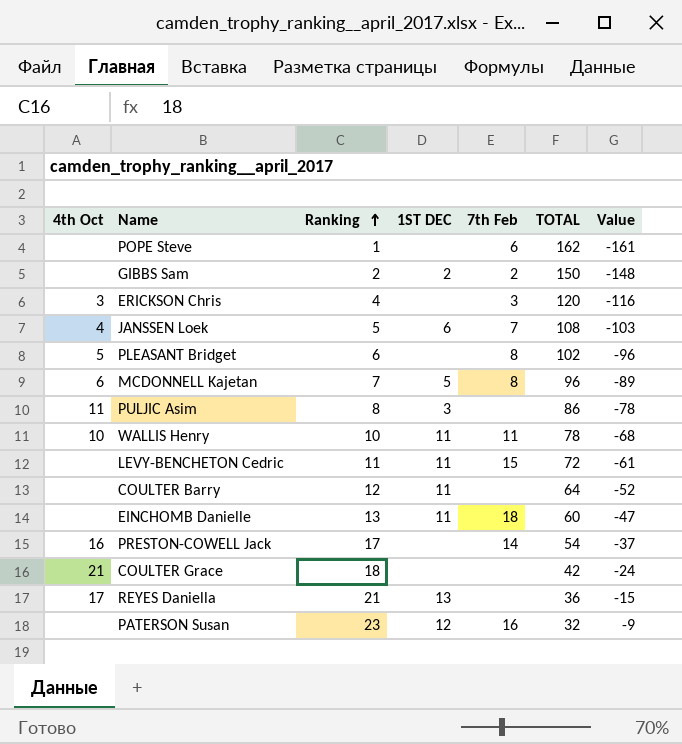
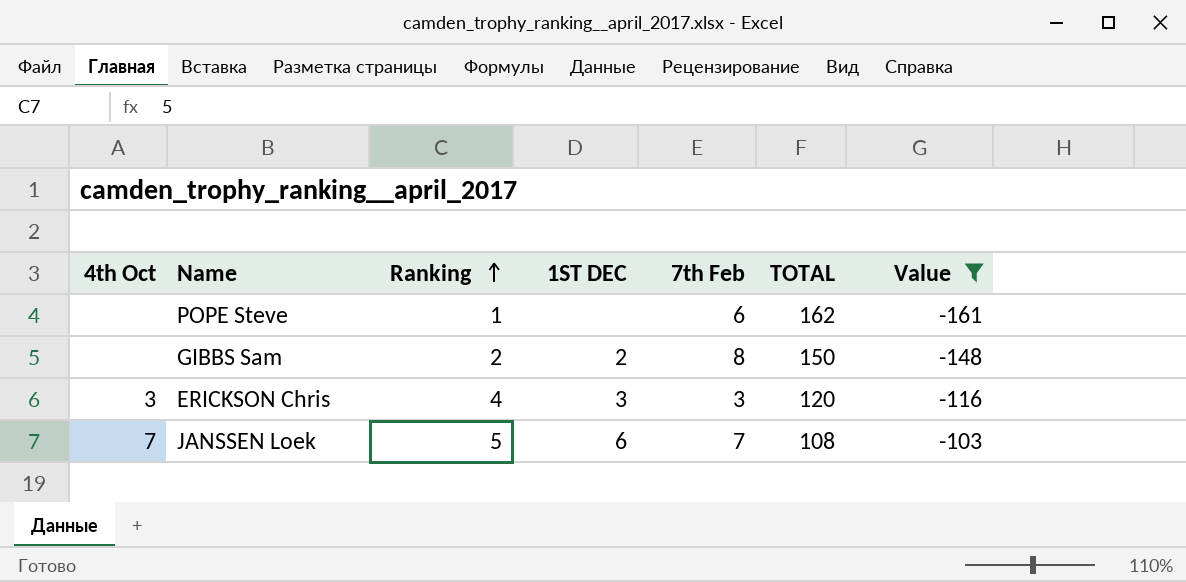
filter: none -> Value <= -103
GIBBS Sam | 7th Feb: 2 -> 8
ERICKSON Chris | 1ST DEC: none -> 3
JANSSEN Loek | 4th Oct: 4 -> 7

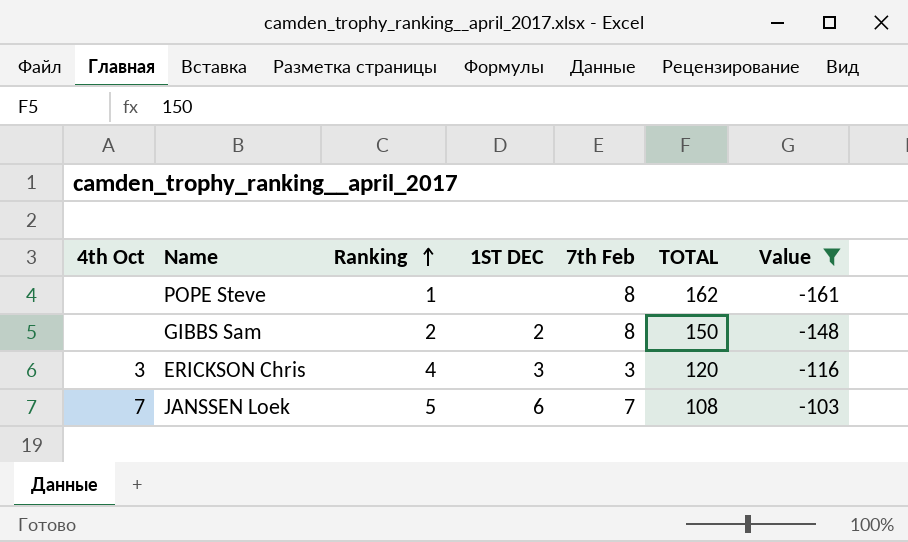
POPE Steve | 7th Feb: 6 -> 8

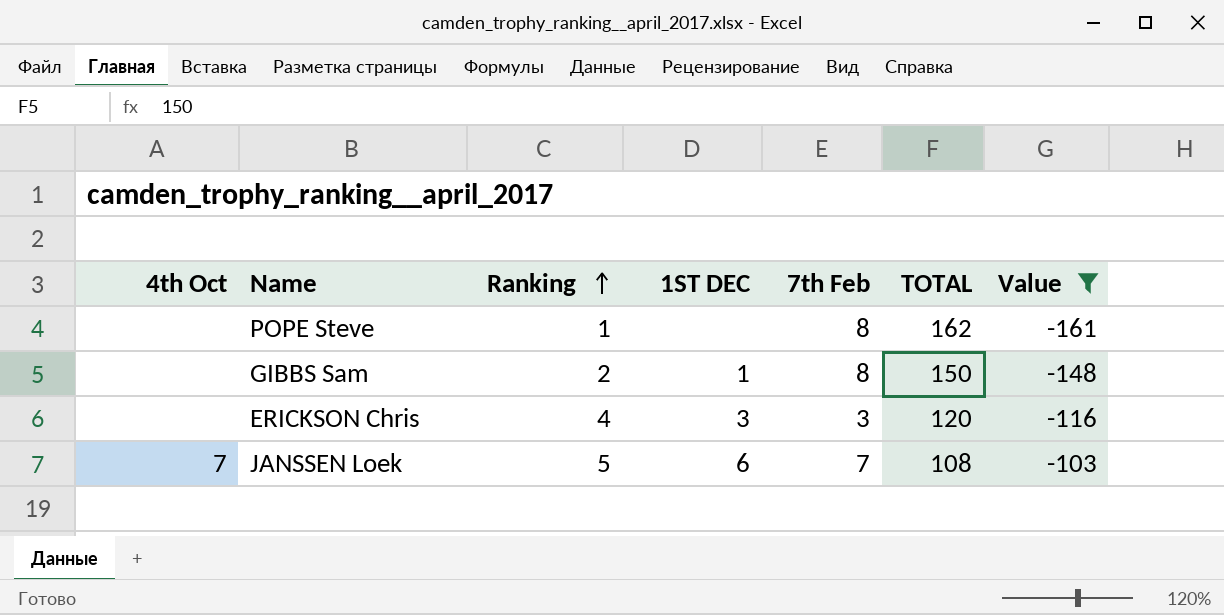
GIBBS Sam | 1ST DEC: 2 -> 1
ERICKSON Chris | 4th Oct: 3 -> none

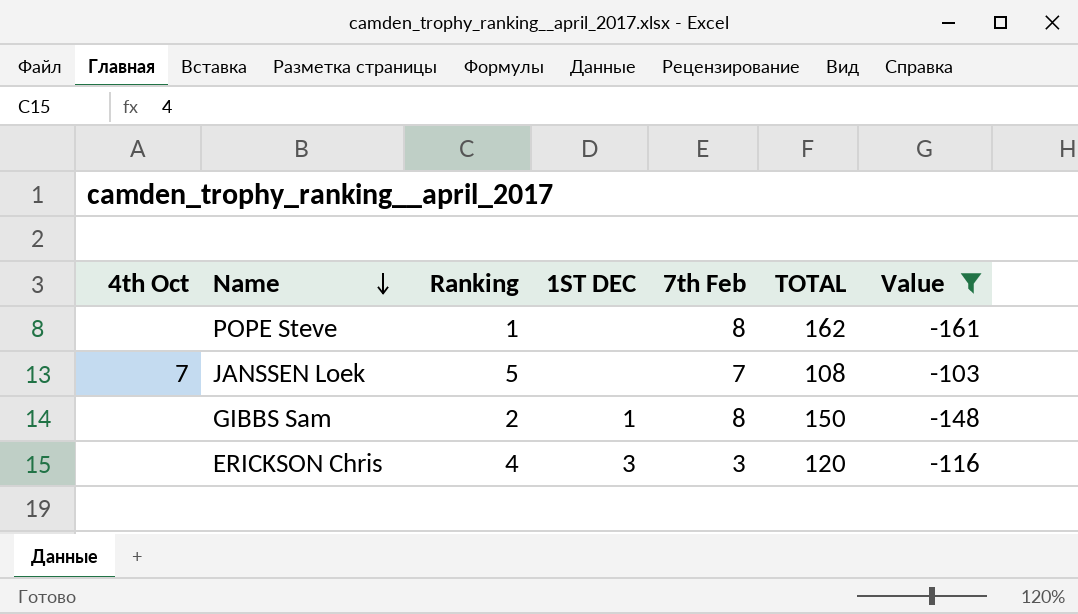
row order: Ranking ascending -> Name descending
JANSSEN Loek | 1ST DEC: 6 -> none

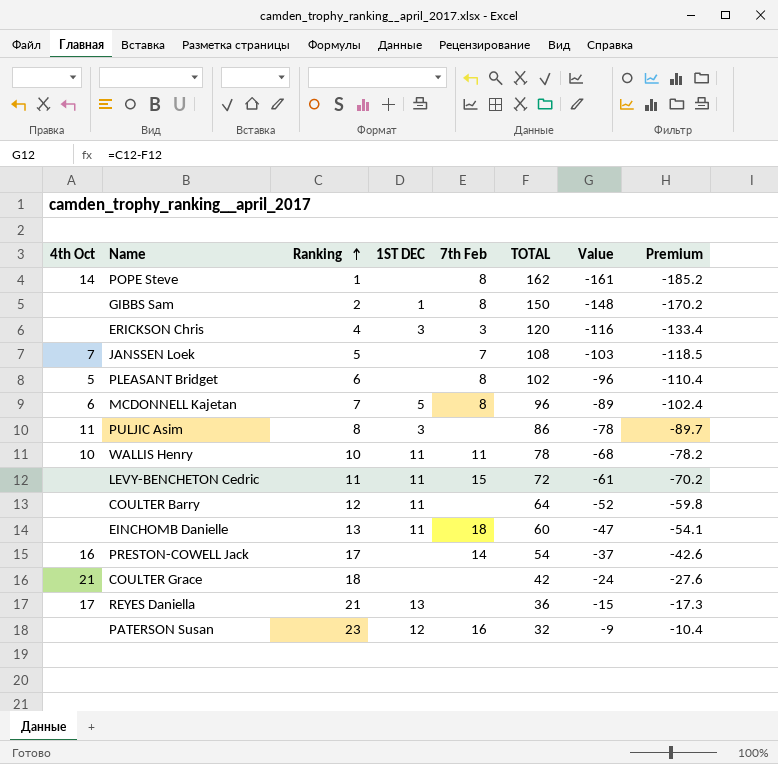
filter: Value <= -103 -> none
row order: Name descending -> Ranking ascending
column Premium | formula: none -> [Value] * 1.15
POPE Steve | 4th Oct: none -> 14

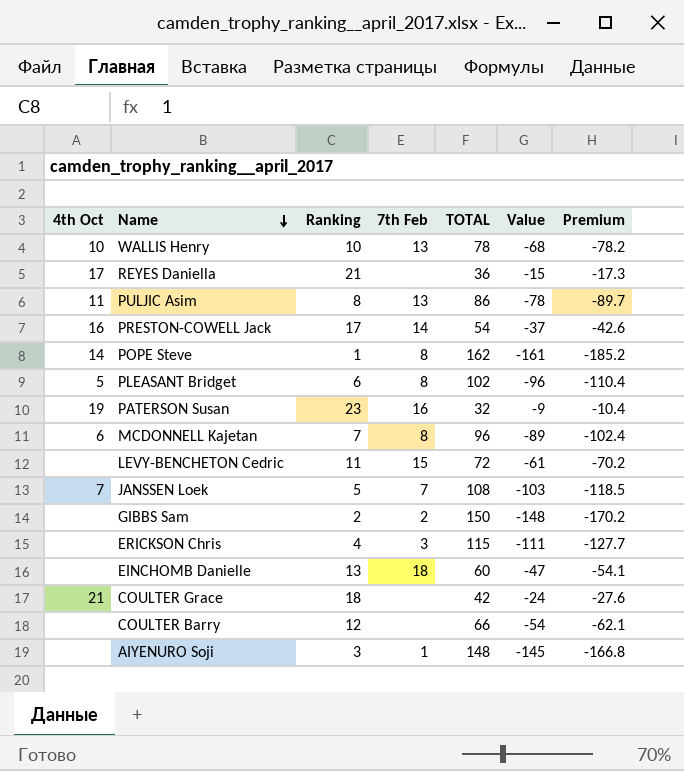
row order: Ranking ascending -> Name descending
column 1ST DEC | position: 4 -> none
WALLIS Henry | 7th Feb: 11 -> 13
PULJIC Asim | 7th Feb: none -> 13
PATERSON Susan | 4th Oct: none -> 19
GIBBS Sam | 7th Feb: 8 -> 2
ERICKSON Chris | TOTAL: 120 -> 115
ERICKSON Chris | Value: -116 -> -111
ERICKSON Chris | Premium: -133.4 -> -127.7
COULTER Barry | TOTAL: 64 -> 66
COULTER Barry | Value: -52 -> -54
COULTER Barry | Premium: -59.8 -> -62.1
row AIYENURO Soji: none -> none | 3 | 1 | 148 | -145 | -166.8

